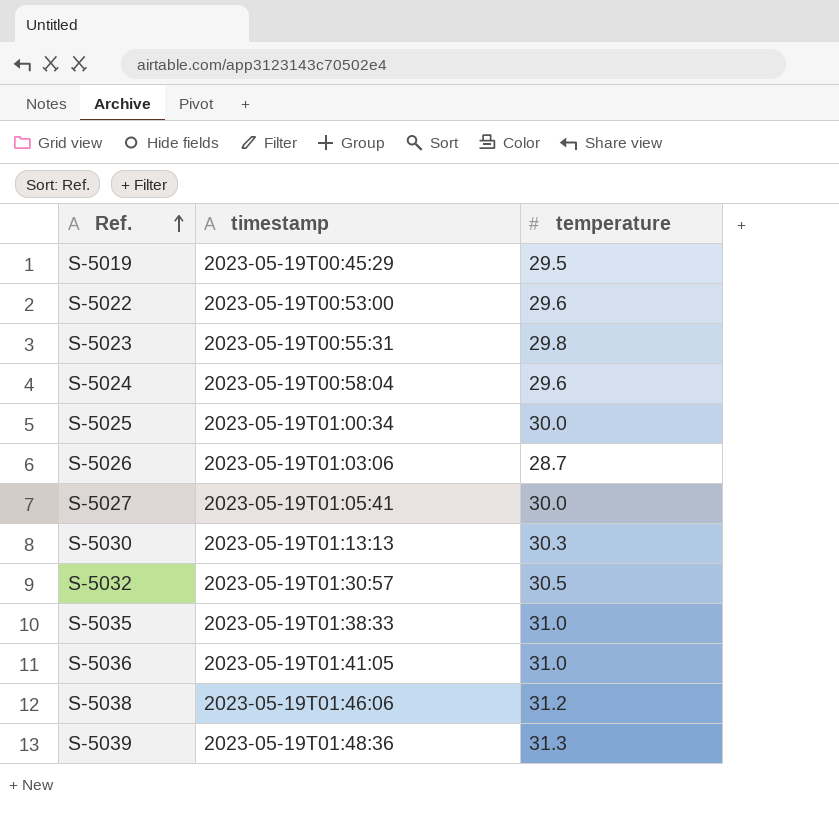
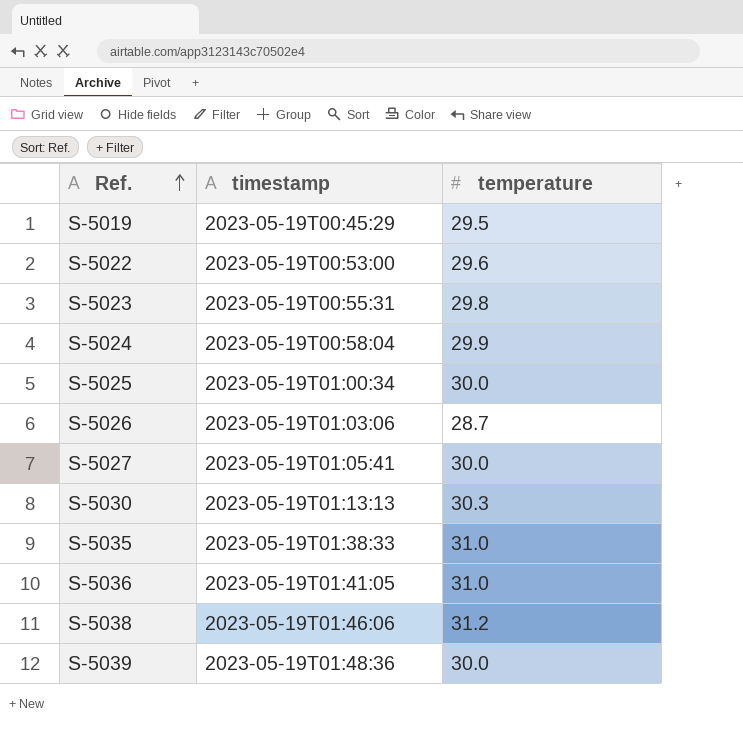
row S-5032: 2023-05-19T01:30:57 | 30.5 -> none
S-5024 | temperature: 29.6 -> 29.9
S-5039 | temperature: 31.3 -> 30.0

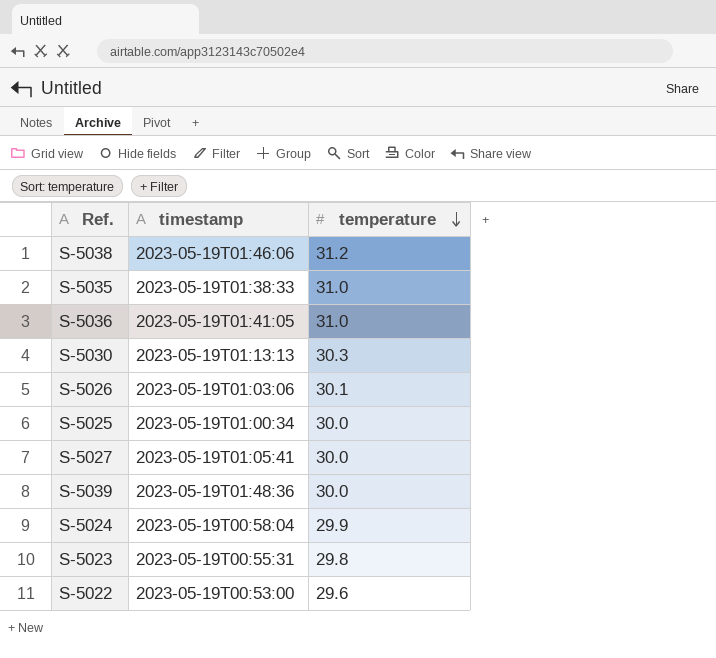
row order: Ref. ascending -> temperature descending
row S-5019: 2023-05-19T00:45:29 | 29.5 -> none
S-5026 | temperature: 28.7 -> 30.1

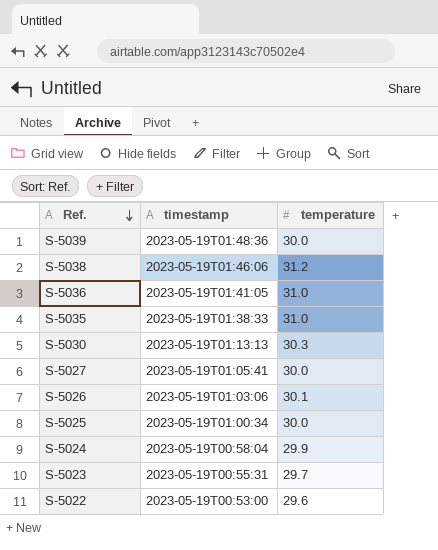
row order: temperature descending -> Ref. descending
S-5023 | temperature: 29.8 -> 29.7

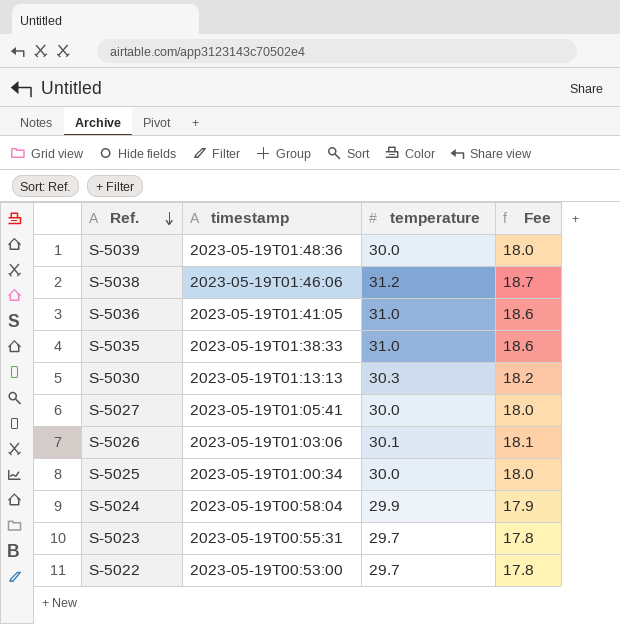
column Fee | formula: none -> [temperature] * 0.6
S-5022 | temperature: 29.6 -> 29.7

